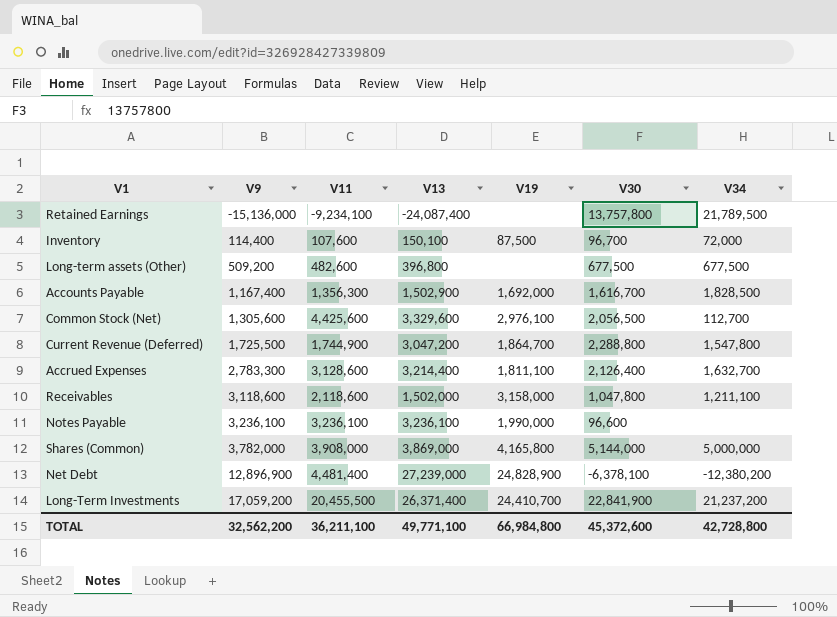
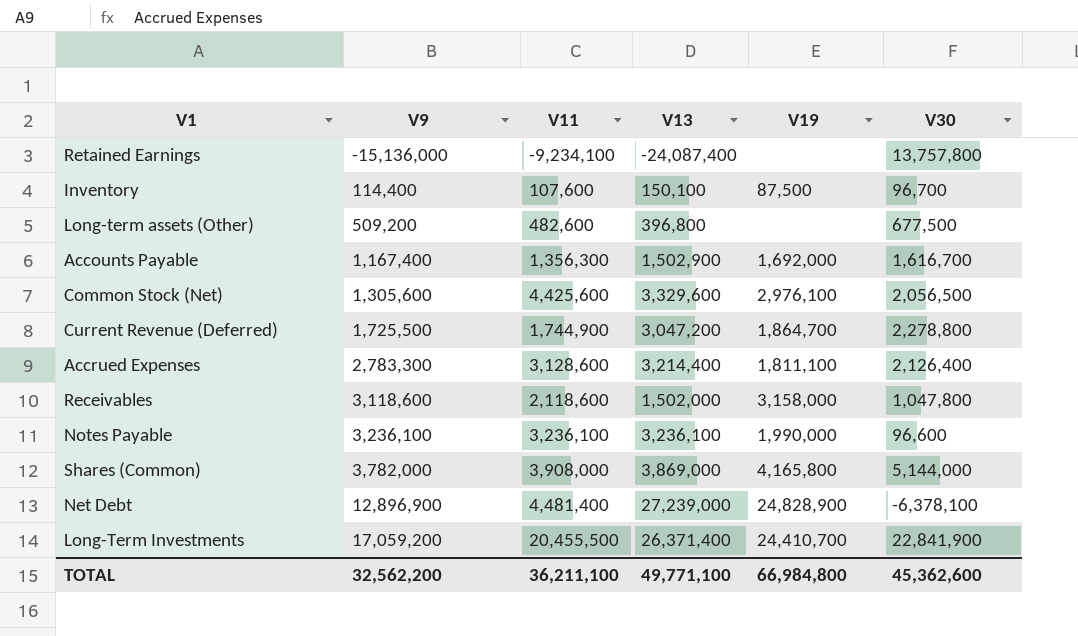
column V34 | position: 7 -> none
Current Revenue (Deferred) | V30: 2,288,800 -> 2,278,800
TOTAL | V30: 45,372,600 -> 45,362,600

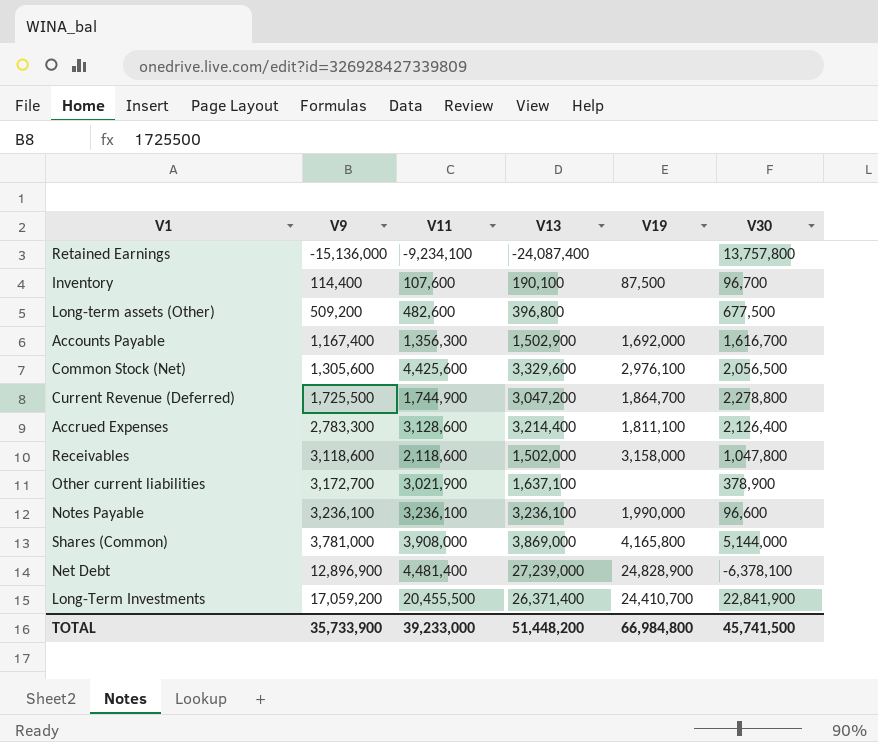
Inventory | V13: 150,100 -> 190,100
row Other current liabilities: none -> 3,172,700 | 3,021,900 | 1,637,100 | none | 378,900
Shares (Common) | V9: 3,782,000 -> 3,781,000
TOTAL | V9: 32,562,200 -> 35,733,900
TOTAL | V11: 36,211,100 -> 39,233,000
TOTAL | V13: 49,771,100 -> 51,448,200
TOTAL | V30: 45,362,600 -> 45,741,500

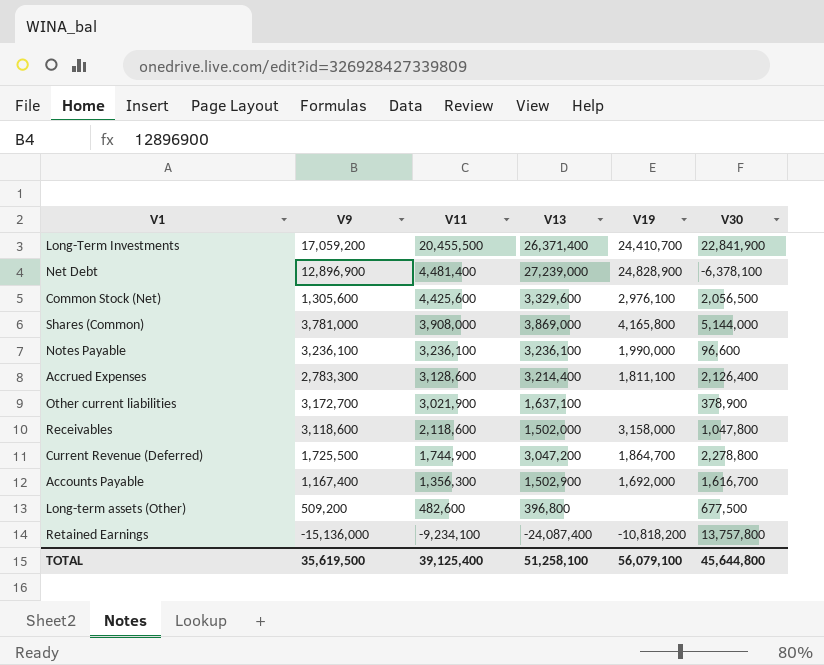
row order: V9 ascending -> V11 descending
row Inventory: 114,400 | 107,600 | 190,100 | 87,500 | 96,700 -> none
Retained Earnings | V19: none -> -10,818,200
TOTAL | V9: 35,733,900 -> 35,619,500
TOTAL | V11: 39,233,000 -> 39,125,400
TOTAL | V13: 51,448,200 -> 51,258,100
TOTAL | V19: 66,984,800 -> 56,079,100
TOTAL | V30: 45,741,500 -> 45,644,800

